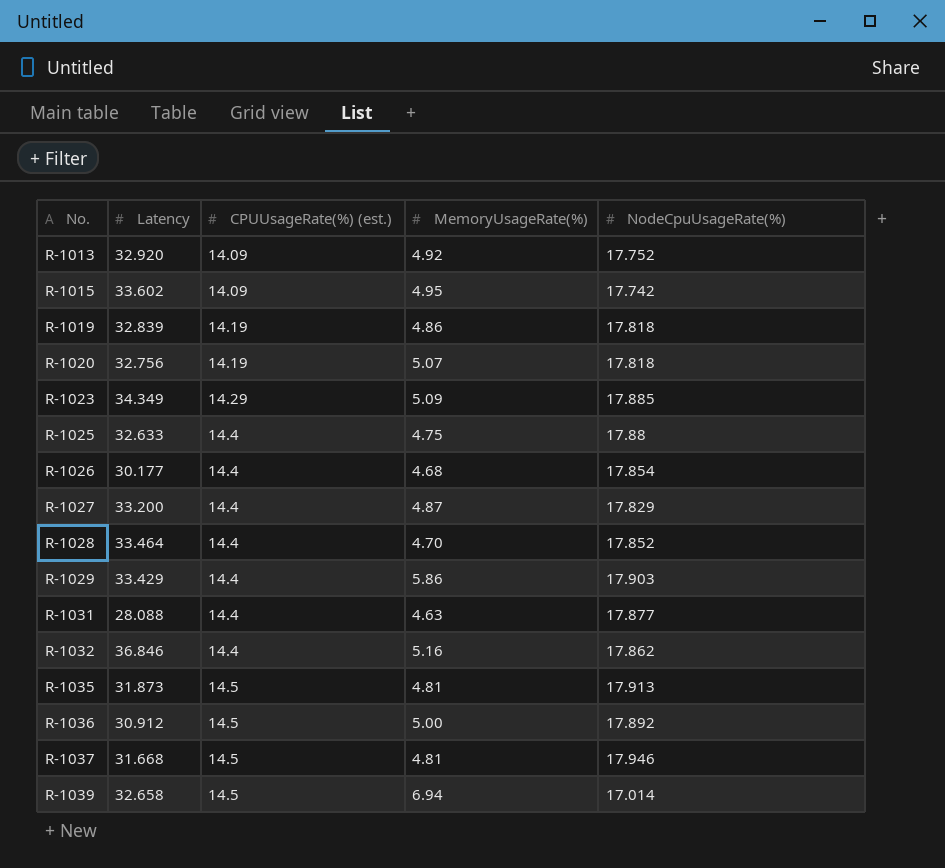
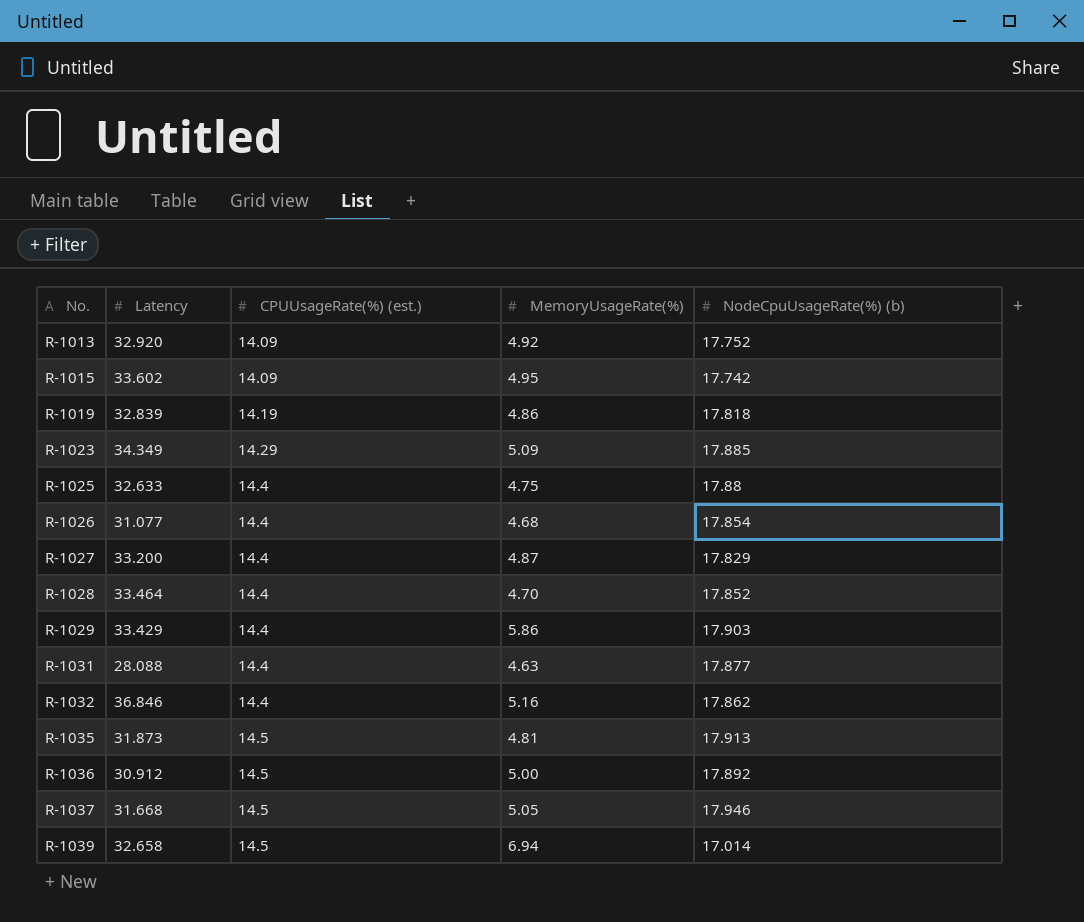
column name: NodeCpuUsageRate(%) -> NodeCpuUsageRate(%) (b)
row R-1020: 32.756 | 14.19 | 5.07 | 17.818 -> none
R-1026 | Latency: 30.177 -> 31.077
R-1037 | MemoryUsageRate(%): 4.81 -> 5.05

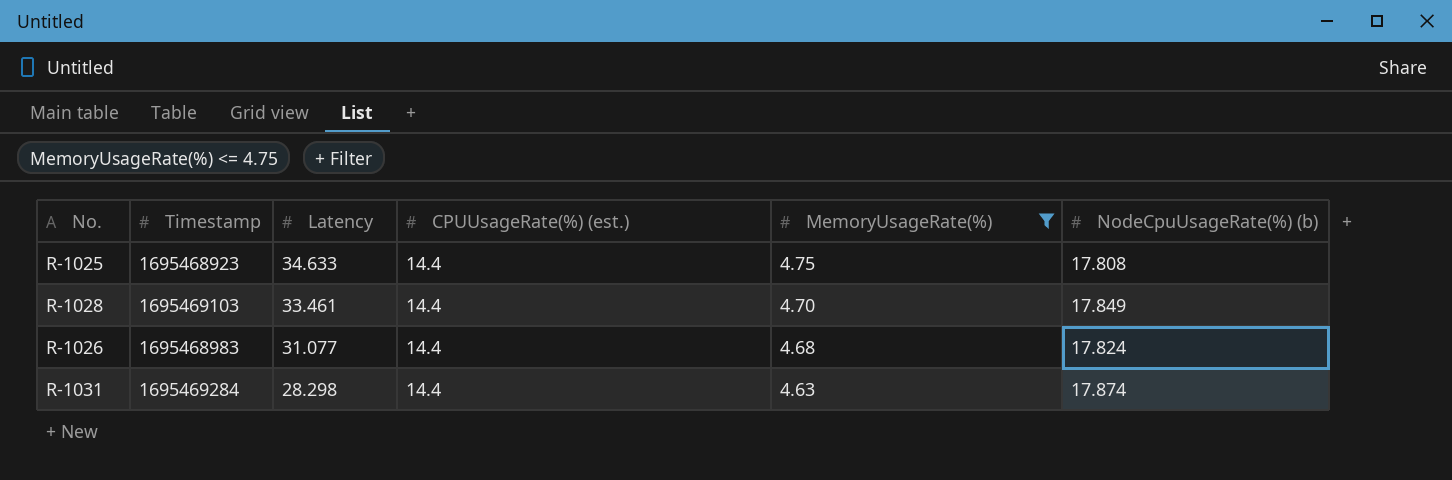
filter: none -> MemoryUsageRate(%) <= 4.75
row order: No. ascending -> Latency descending
column Timestamp | position: none -> 2
R-1025 | Latency: 32.633 -> 34.633
R-1025 | NodeCpuUsageRate(%) (b): 17.88 -> 17.808
R-1028 | Latency: 33.464 -> 33.461
R-1028 | NodeCpuUsageRate(%) (b): 17.852 -> 17.849
R-1026 | NodeCpuUsageRate(%) (b): 17.854 -> 17.824
R-1031 | Latency: 28.088 -> 28.298
R-1031 | NodeCpuUsageRate(%) (b): 17.877 -> 17.874

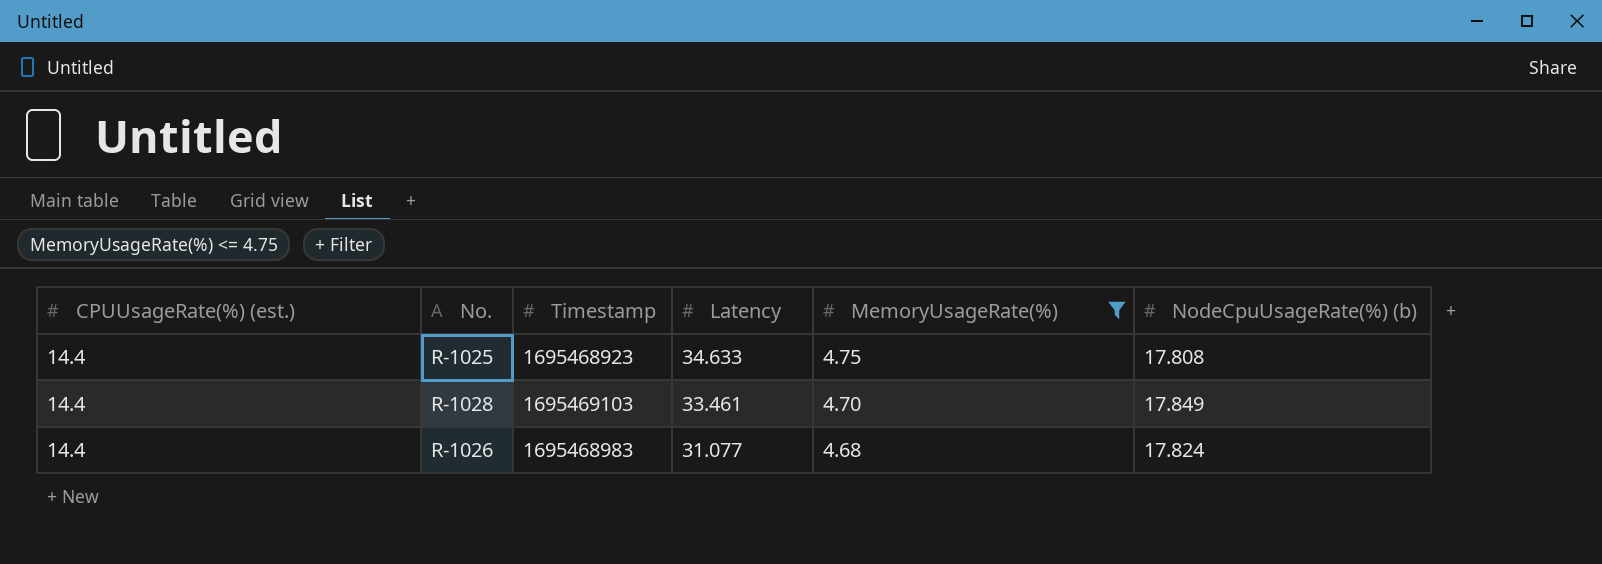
column CPUUsageRate(%) (est.) | position: 4 -> 1
row R-1031: 1695469284 | 28.298 | 14.4 | 4.63 | 17.874 -> none

